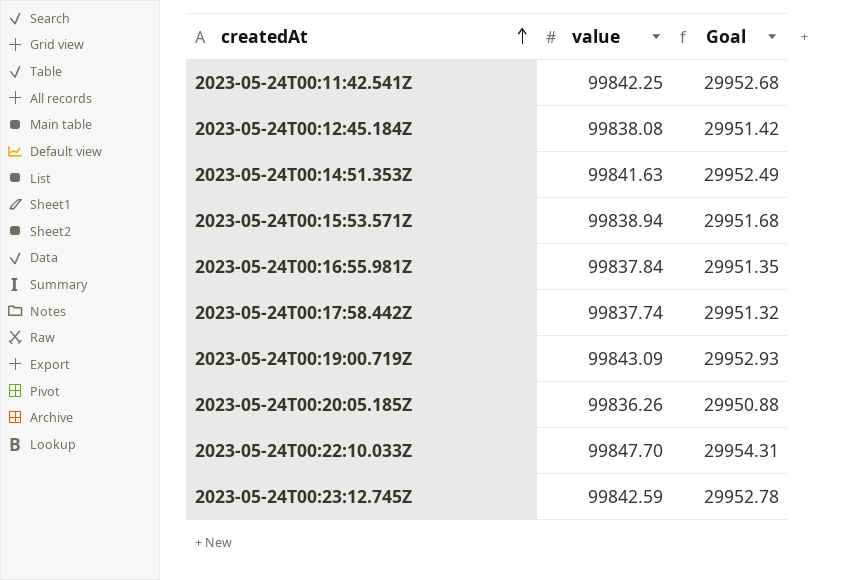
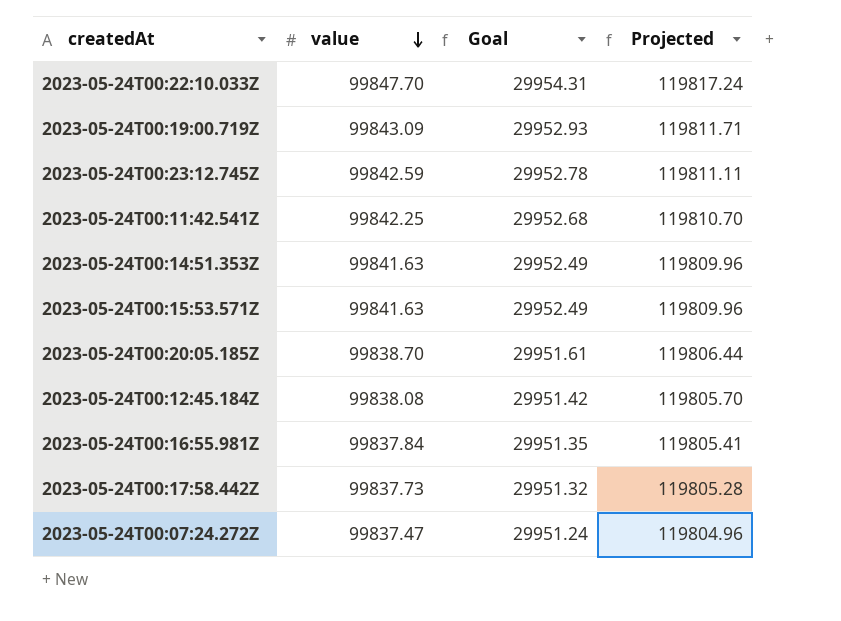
row order: createdAt ascending -> value descending
column Projected | formula: none -> [value] * 1.2
2023-05-24T00:15:53.571Z | value: 99838.94 -> 99841.63
2023-05-24T00:15:53.571Z | Goal: 29951.68 -> 29952.49
2023-05-24T00:20:05.185Z | value: 99836.26 -> 99838.70
2023-05-24T00:20:05.185Z | Goal: 29950.88 -> 29951.61
2023-05-24T00:17:58.442Z | value: 99837.74 -> 99837.73
row 2023-05-24T00:07:24.272Z: none -> 99837.47 | 29951.24 | 119804.96

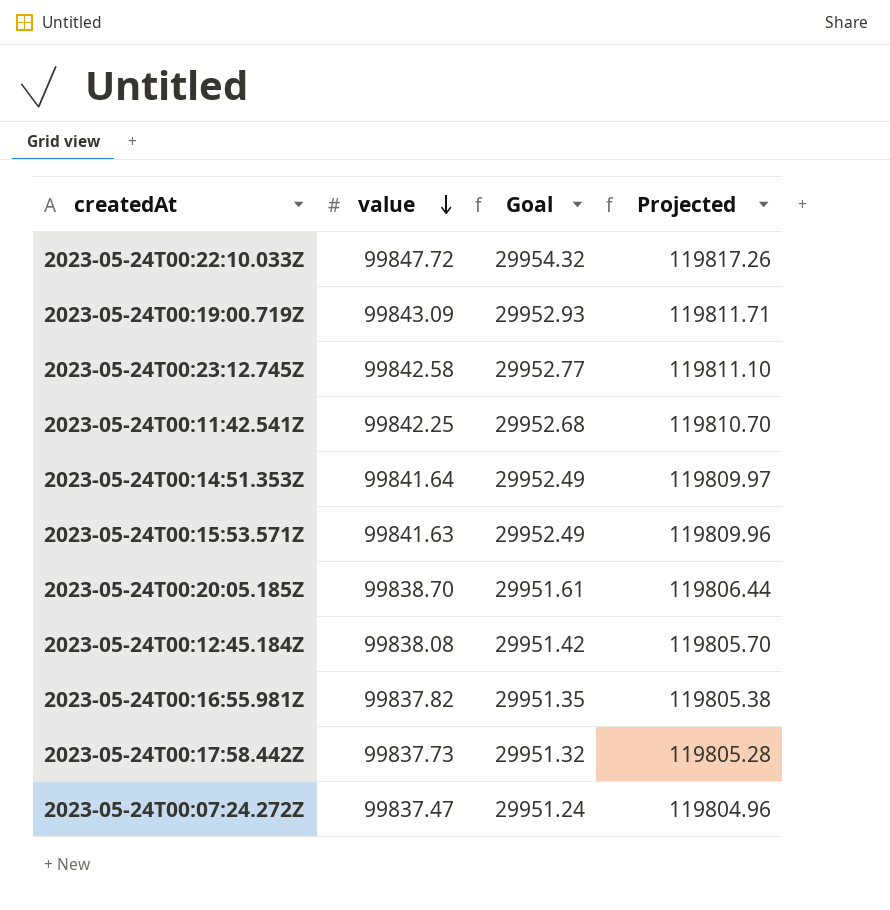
2023-05-24T00:22:10.033Z | value: 99847.70 -> 99847.72
2023-05-24T00:22:10.033Z | Goal: 29954.31 -> 29954.32
2023-05-24T00:22:10.033Z | Projected: 119817.24 -> 119817.26
2023-05-24T00:23:12.745Z | value: 99842.59 -> 99842.58
2023-05-24T00:23:12.745Z | Goal: 29952.78 -> 29952.77
2023-05-24T00:23:12.745Z | Projected: 119811.11 -> 119811.10
2023-05-24T00:14:51.353Z | value: 99841.63 -> 99841.64
2023-05-24T00:14:51.353Z | Projected: 119809.96 -> 119809.97
2023-05-24T00:16:55.981Z | value: 99837.84 -> 99837.82
2023-05-24T00:16:55.981Z | Projected: 119805.41 -> 119805.38

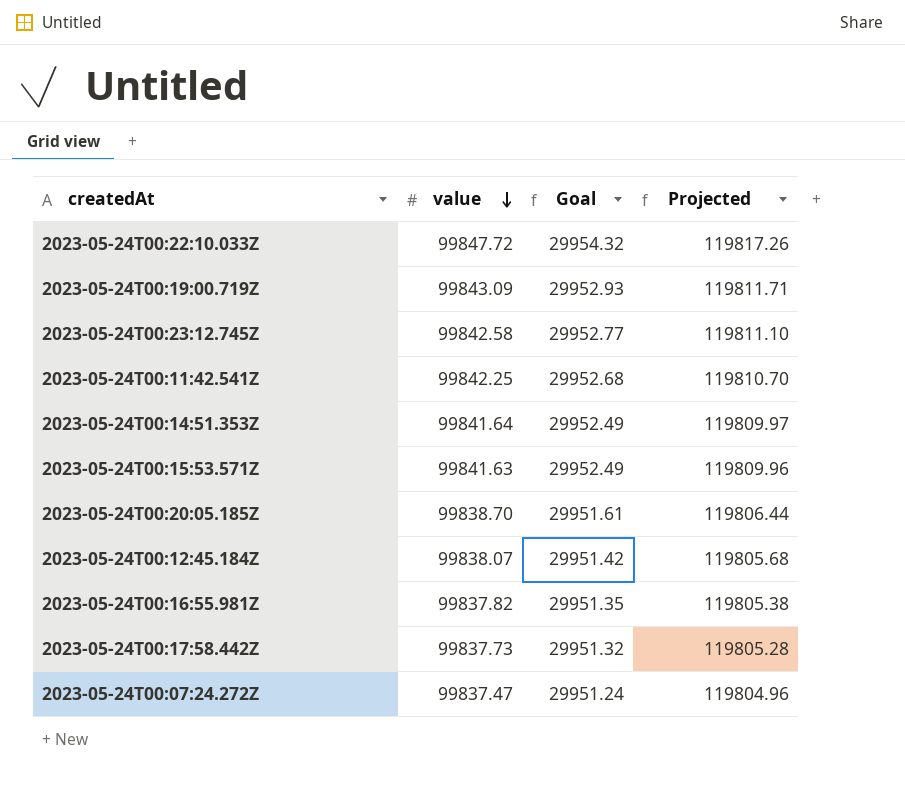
2023-05-24T00:12:45.184Z | value: 99838.08 -> 99838.07
2023-05-24T00:12:45.184Z | Projected: 119805.70 -> 119805.68

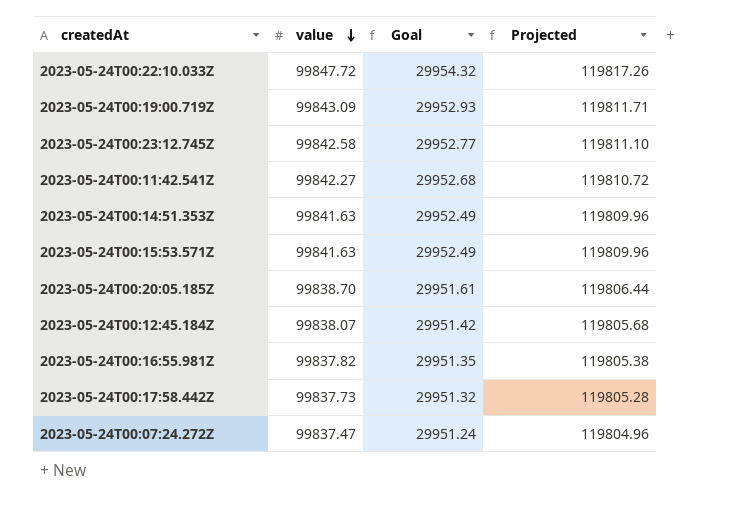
2023-05-24T00:11:42.541Z | value: 99842.25 -> 99842.27
2023-05-24T00:11:42.541Z | Projected: 119810.70 -> 119810.72
2023-05-24T00:14:51.353Z | value: 99841.64 -> 99841.63
2023-05-24T00:14:51.353Z | Projected: 119809.97 -> 119809.96

